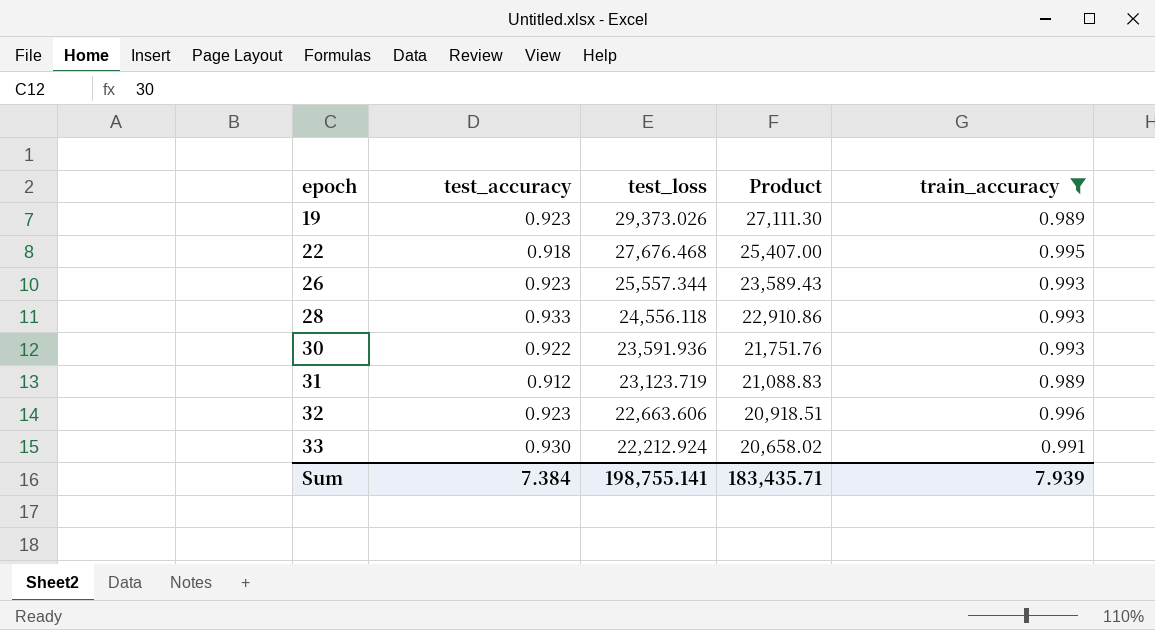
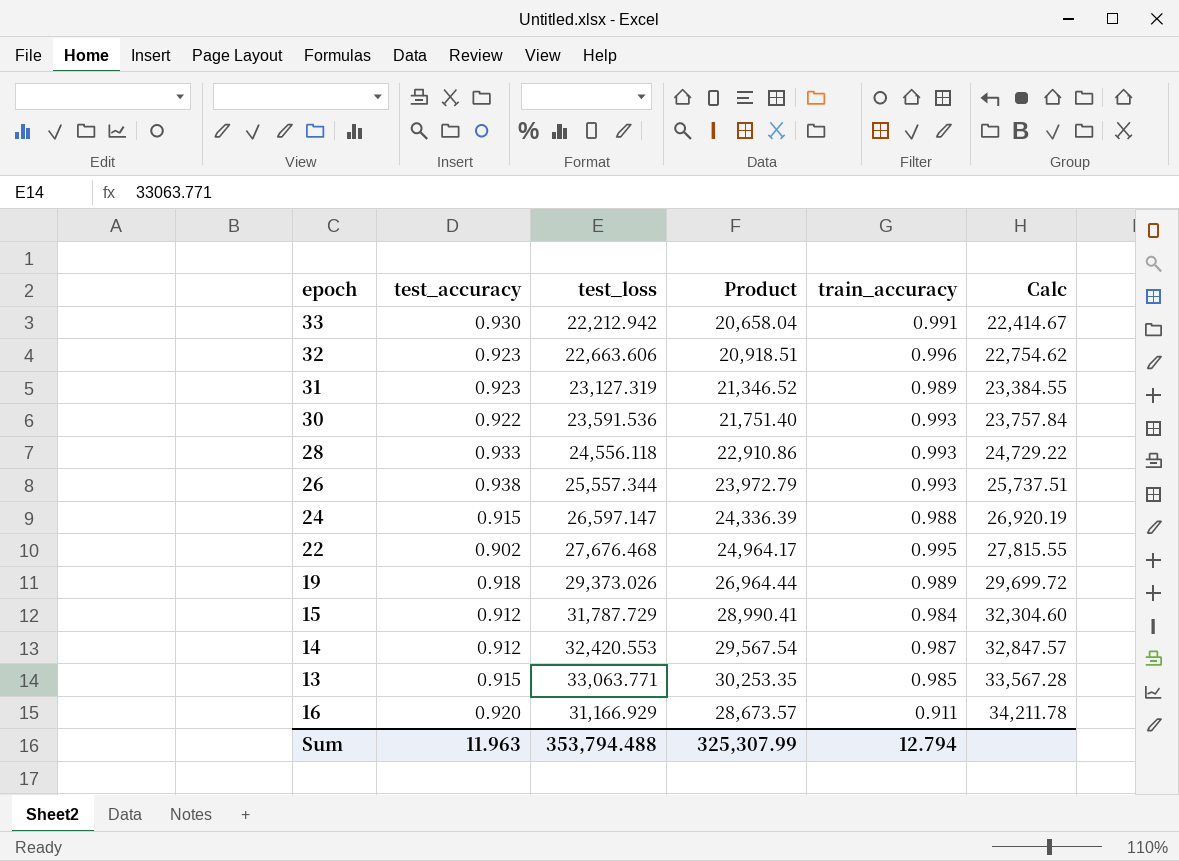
filter: train_accuracy >= 0.989 -> none
row order: epoch ascending -> Calc ascending
column Calc | formula: none -> [test_loss] / [train_accuracy]
33 | test_loss: 22,212.924 -> 22,212.942
33 | Product: 20,658.02 -> 20,658.04
31 | test_accuracy: 0.912 -> 0.923
31 | test_loss: 23,123.719 -> 23,127.319
31 | Product: 21,088.83 -> 21,346.52
30 | test_loss: 23,591.936 -> 23,591.536
30 | Product: 21,751.76 -> 21,751.40
26 | test_accuracy: 0.923 -> 0.938
26 | Product: 23,589.43 -> 23,972.79
22 | test_accuracy: 0.918 -> 0.902
22 | Product: 25,407.00 -> 24,964.17
19 | test_accuracy: 0.923 -> 0.918
19 | Product: 27,111.30 -> 26,964.44
Sum | test_accuracy: 7.384 -> 11.963
Sum | test_loss: 198,755.141 -> 353,794.488
Sum | Product: 183,435.71 -> 325,307.99
Sum | train_accuracy: 7.939 -> 12.794

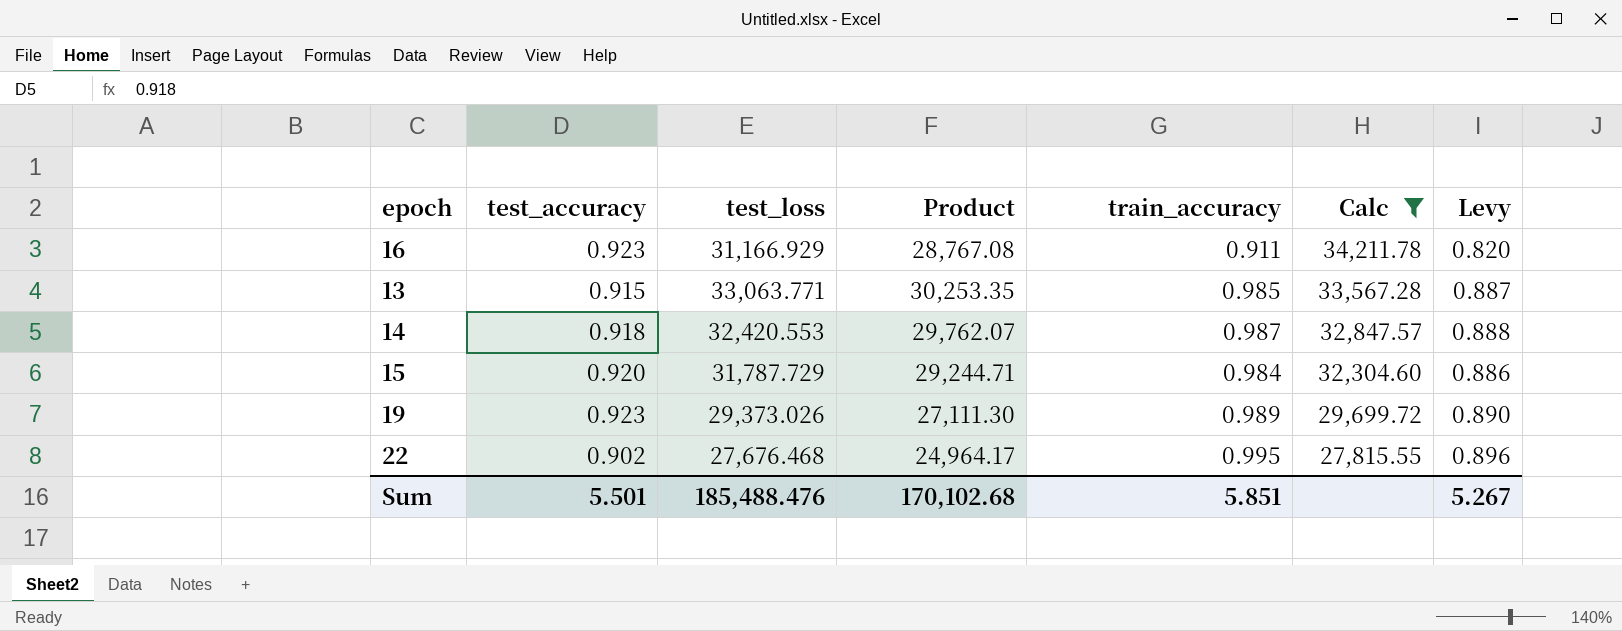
filter: none -> Calc >= 27,815.55
row order: Calc ascending -> Calc descending
column Levy | formula: none -> [train_accuracy] * 0.9
16 | test_accuracy: 0.920 -> 0.923
16 | Product: 28,673.57 -> 28,767.08
14 | test_accuracy: 0.912 -> 0.918
14 | Product: 29,567.54 -> 29,762.07
15 | test_accuracy: 0.912 -> 0.920
15 | Product: 28,990.41 -> 29,244.71
19 | test_accuracy: 0.918 -> 0.923
19 | Product: 26,964.44 -> 27,111.30
Sum | test_accuracy: 11.963 -> 5.501
Sum | test_loss: 353,794.488 -> 185,488.476
Sum | Product: 325,307.99 -> 170,102.68
Sum | train_accuracy: 12.794 -> 5.851

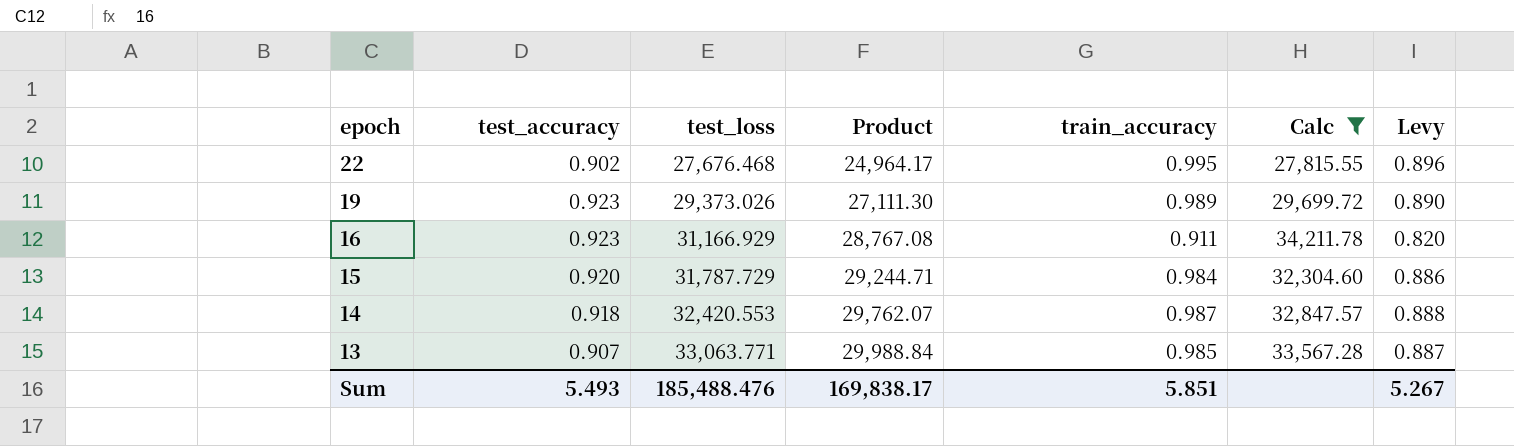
row order: Calc descending -> epoch descending
13 | test_accuracy: 0.915 -> 0.907
13 | Product: 30,253.35 -> 29,988.84
Sum | test_accuracy: 5.501 -> 5.493
Sum | Product: 170,102.68 -> 169,838.17

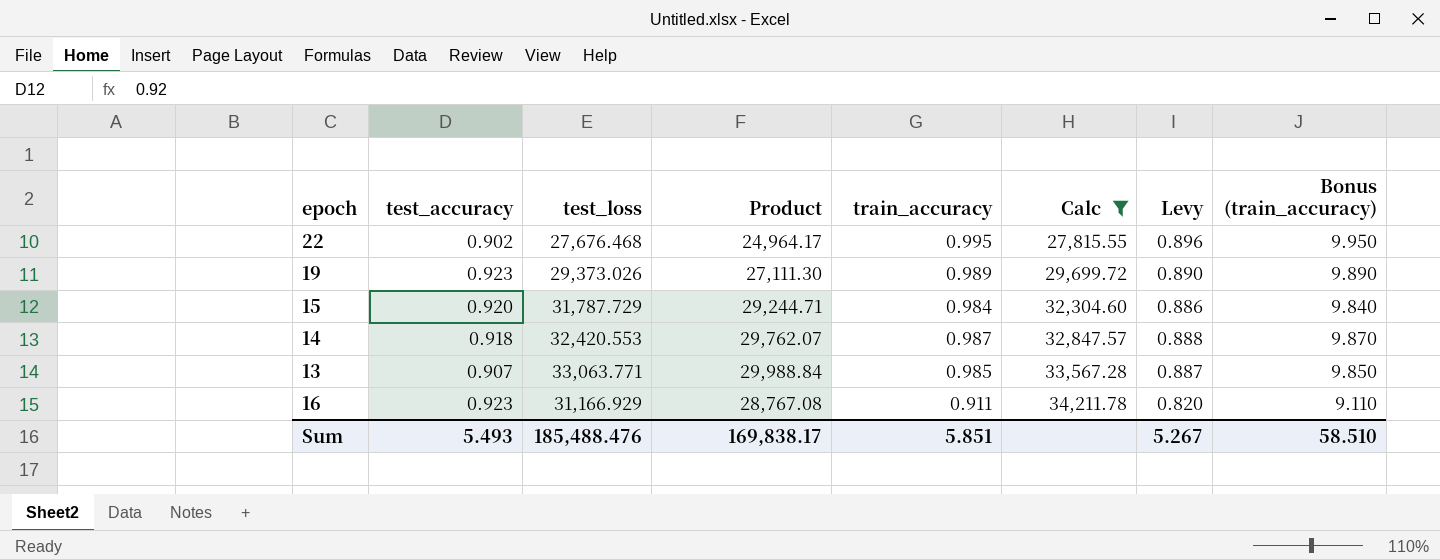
row order: epoch descending -> Calc ascending
column Bonus (train_accuracy) | formula: none -> [train_accuracy] * 10

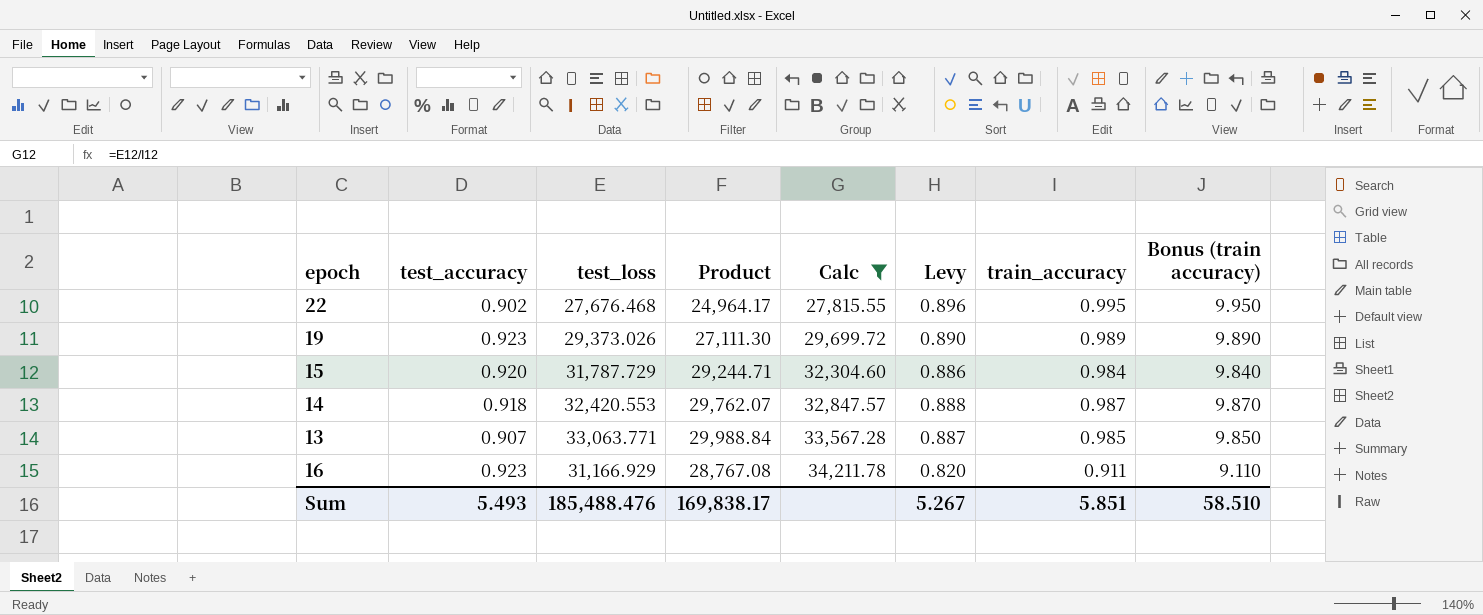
column train_accuracy | position: 5 -> 7
column name: Bonus (train_accuracy) -> Bonus (train accuracy)

